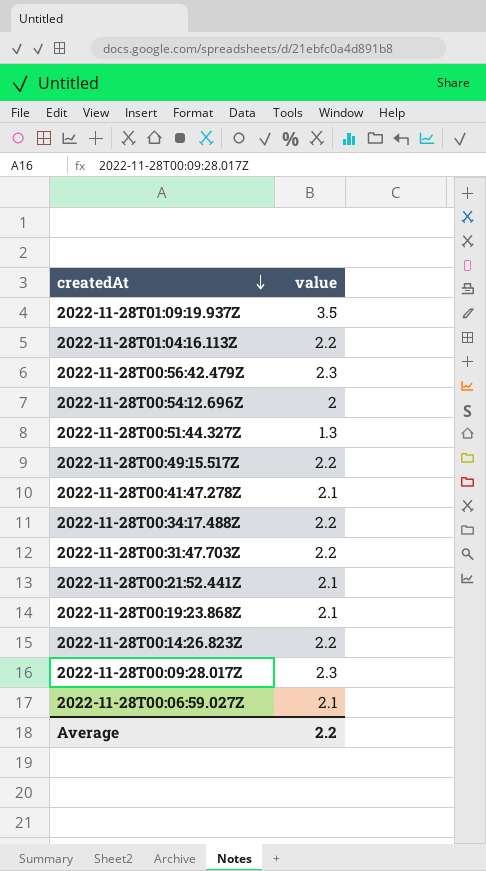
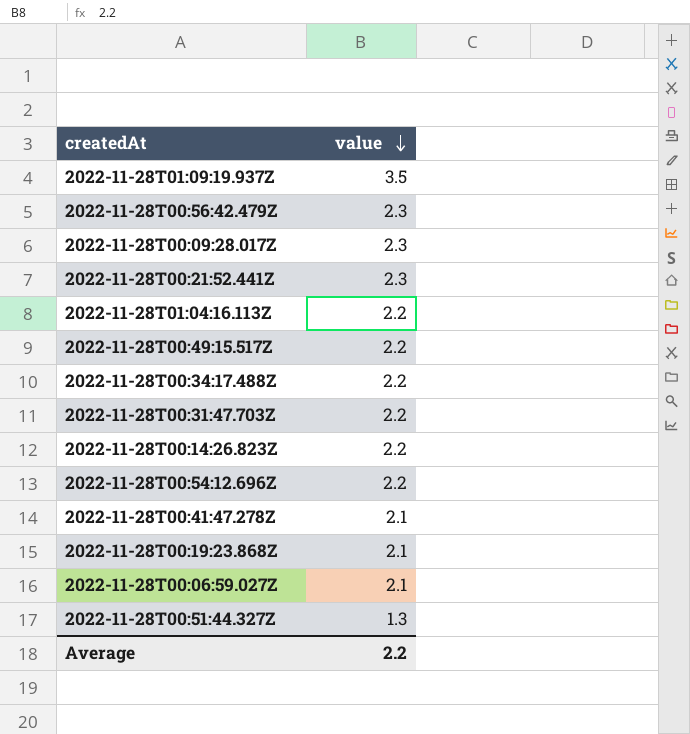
row order: createdAt descending -> value descending
2022-11-28T00:21:52.441Z | value: 2.1 -> 2.3
2022-11-28T00:54:12.696Z | value: 2 -> 2.2

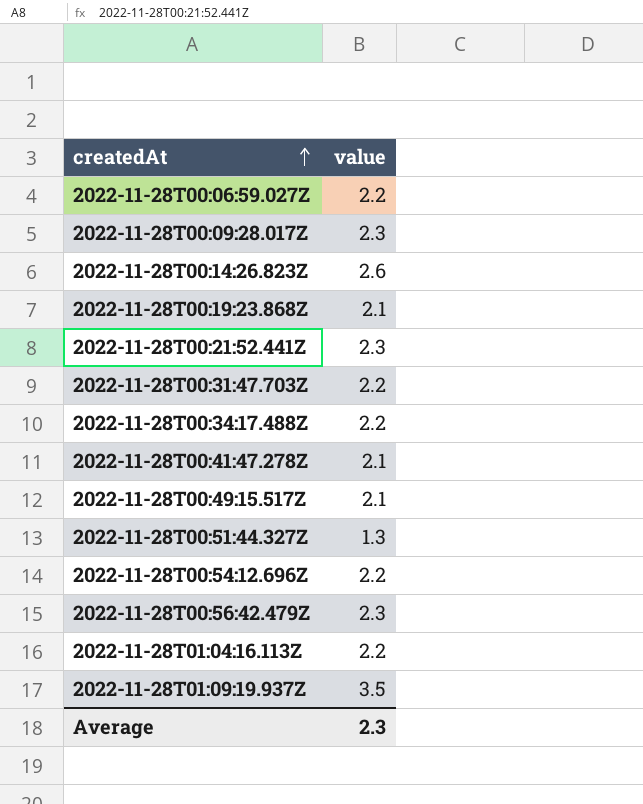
row order: value descending -> createdAt ascending
2022-11-28T00:06:59.027Z | value: 2.1 -> 2.2
2022-11-28T00:14:26.823Z | value: 2.2 -> 2.6
2022-11-28T00:49:15.517Z | value: 2.2 -> 2.1
Average | value: 2.2 -> 2.3

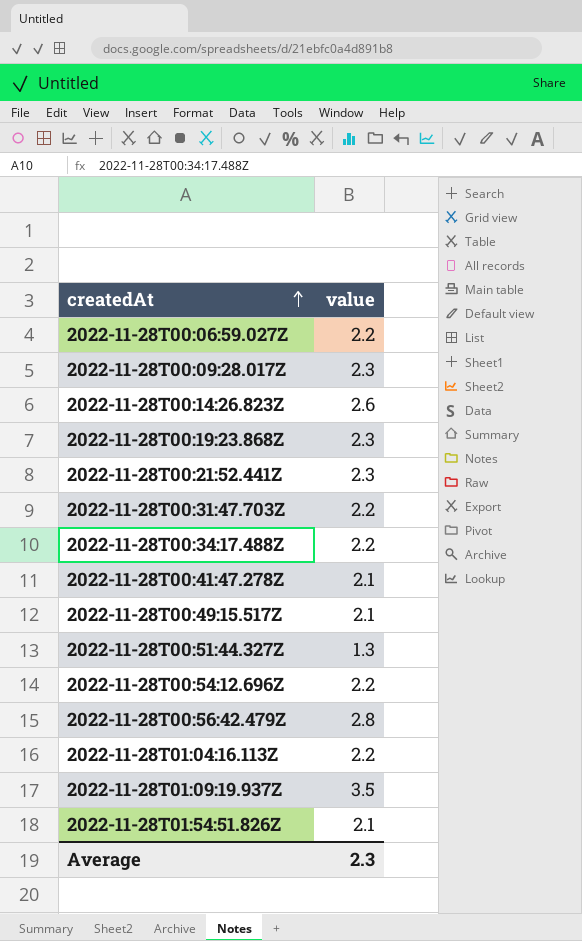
2022-11-28T00:19:23.868Z | value: 2.1 -> 2.3
2022-11-28T00:56:42.479Z | value: 2.3 -> 2.8
row 2022-11-28T01:54:51.826Z: none -> 2.1

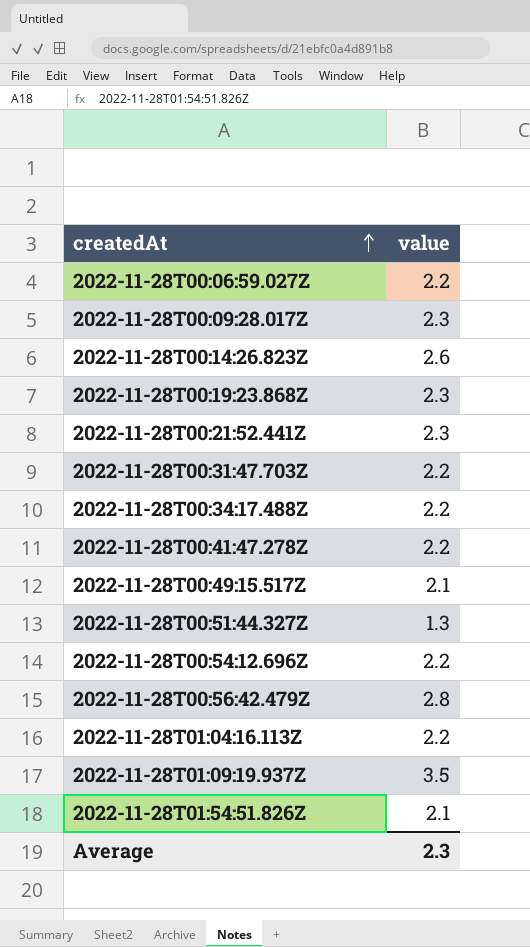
2022-11-28T00:41:47.278Z | value: 2.1 -> 2.2

